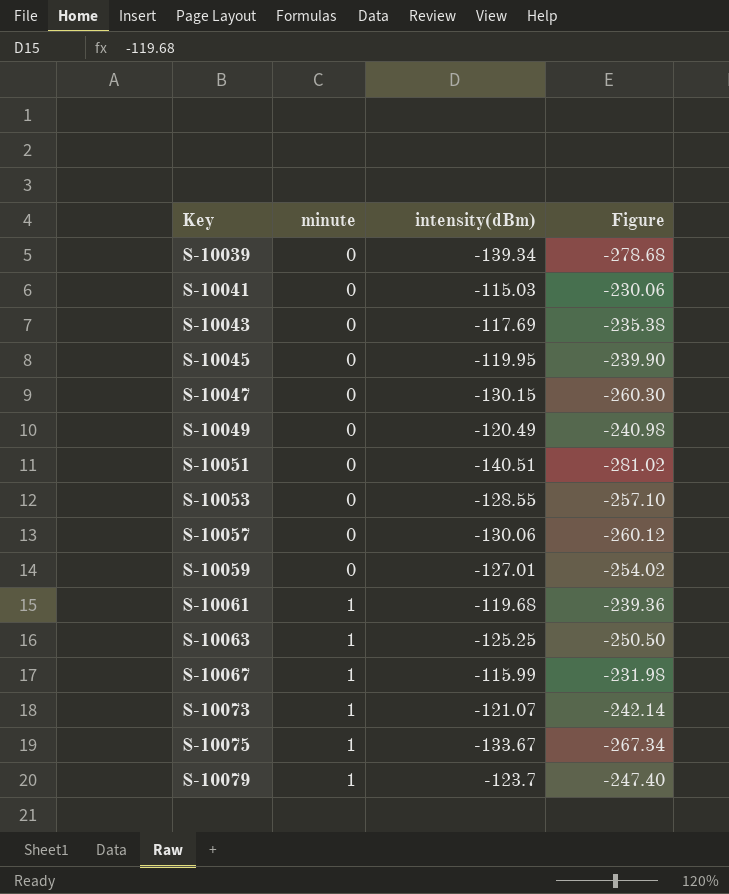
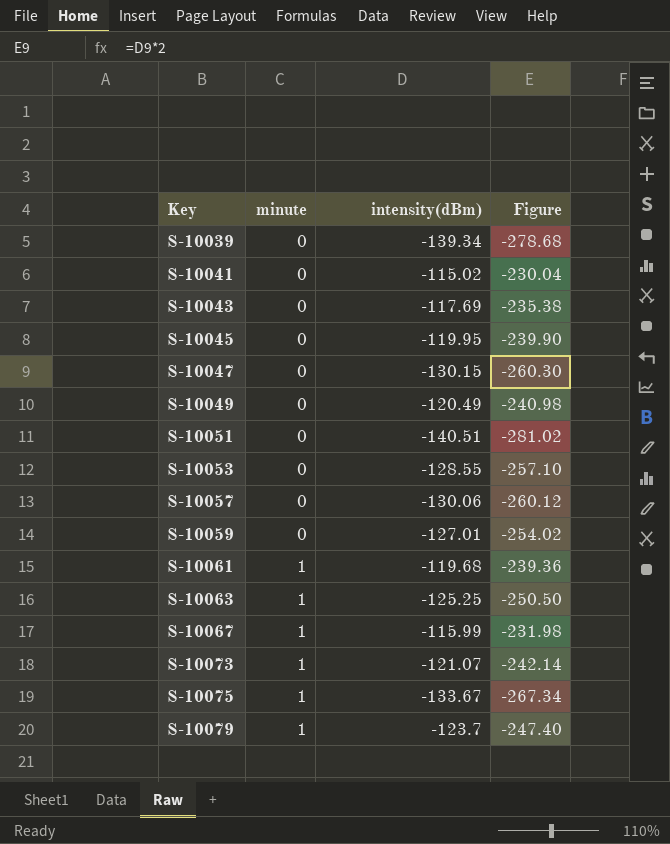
S-10041 | intensity(dBm): -115.03 -> -115.02
S-10041 | Figure: -230.06 -> -230.04

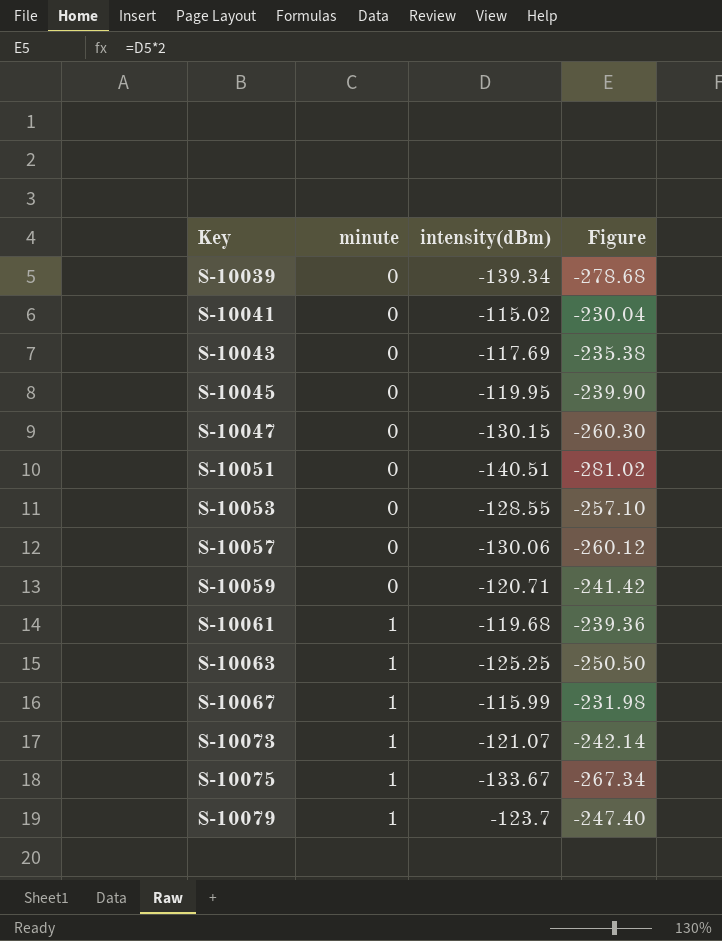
row S-10049: 0 | -120.49 | -240.98 -> none
S-10059 | intensity(dBm): -127.01 -> -120.71
S-10059 | Figure: -254.02 -> -241.42

